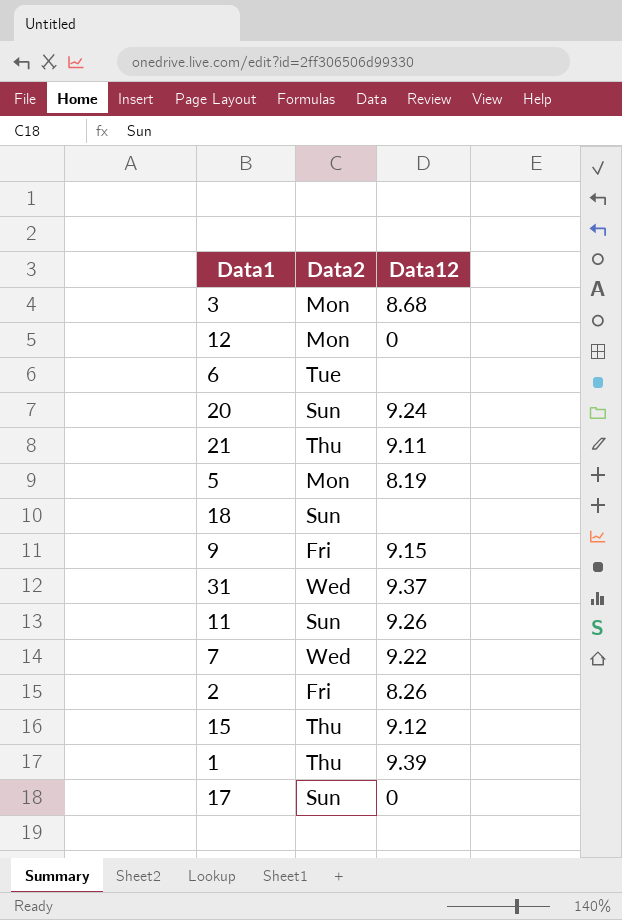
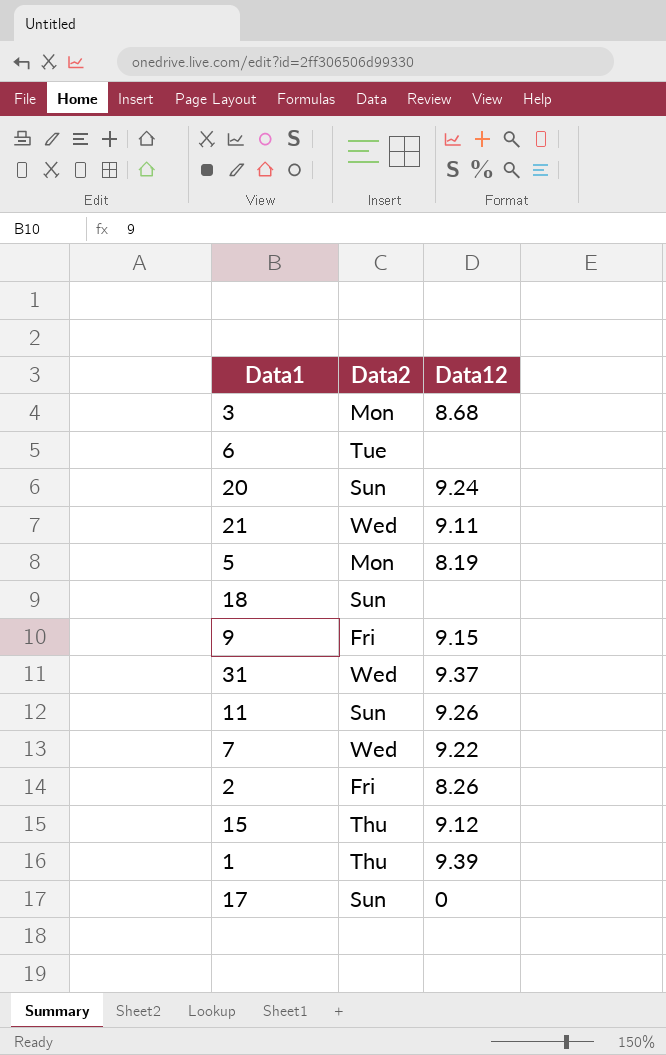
row 12: Mon | 0 -> none
21 | Data2: Thu -> Wed

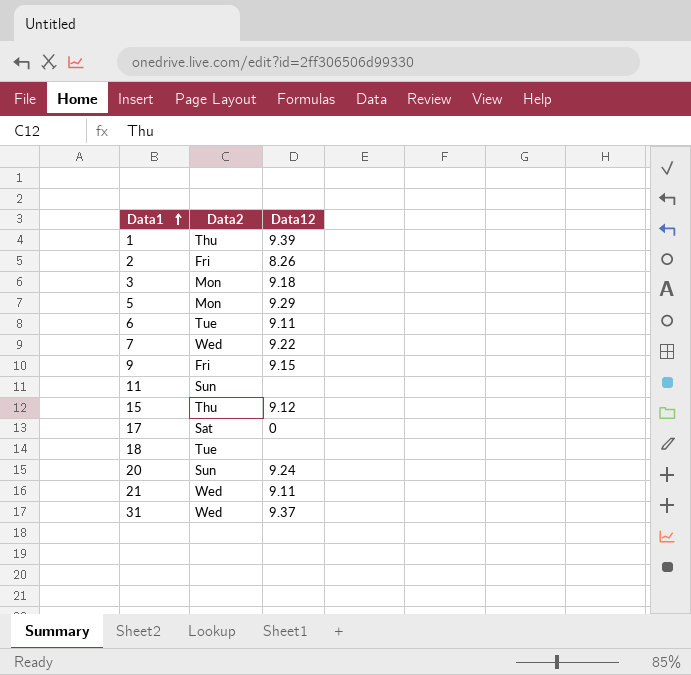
row order: none -> Data1 ascending
3 | Data12: 8.68 -> 9.18
5 | Data12: 8.19 -> 9.29
6 | Data12: none -> 9.11
11 | Data12: 9.26 -> none
17 | Data2: Sun -> Sat
18 | Data2: Sun -> Tue

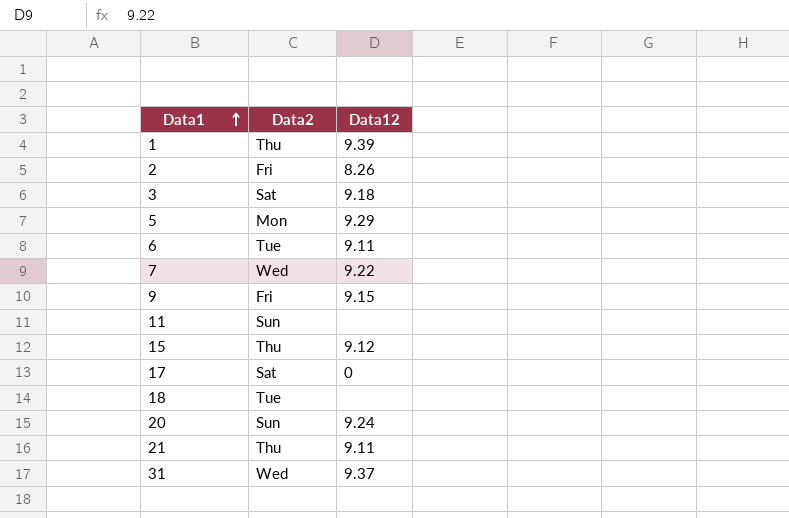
3 | Data2: Mon -> Sat
21 | Data2: Wed -> Thu

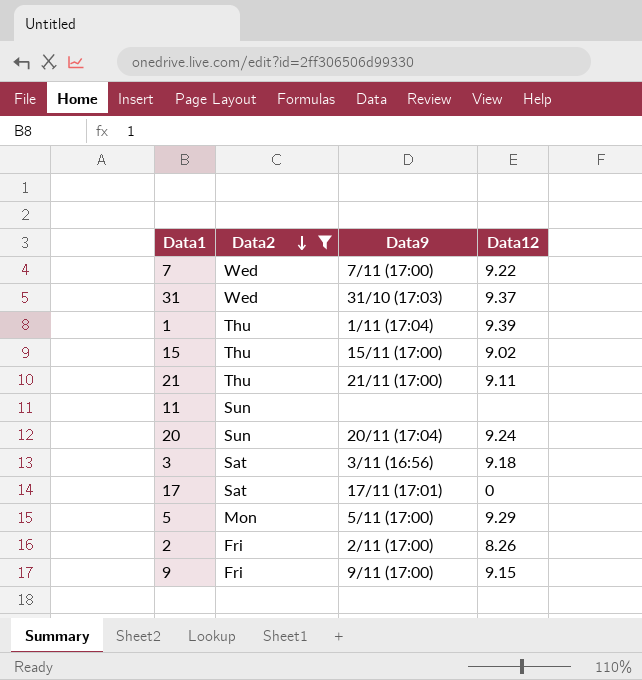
filter: none -> Data2 != Tue
row order: Data1 ascending -> Data2 descending
column Data9 | position: none -> 3
15 | Data12: 9.12 -> 9.02

